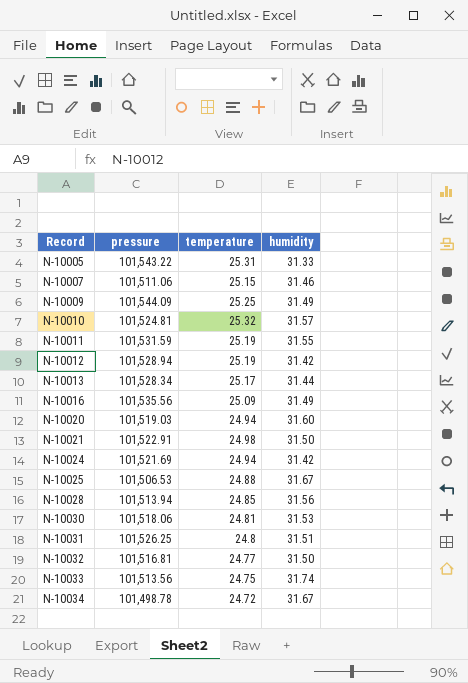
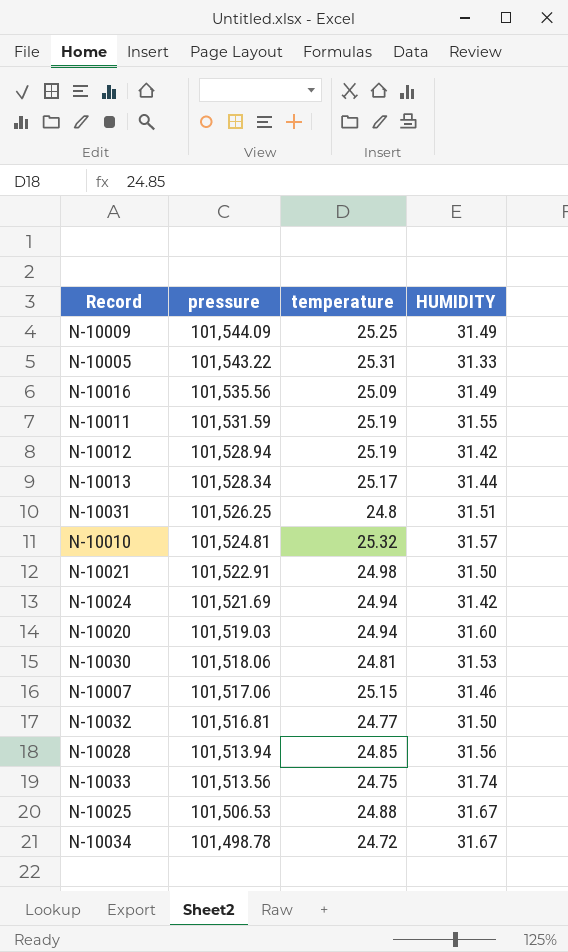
row order: Record ascending -> pressure descending
column name: humidity -> HUMIDITY
N-10007 | pressure: 101,511.06 -> 101,517.06

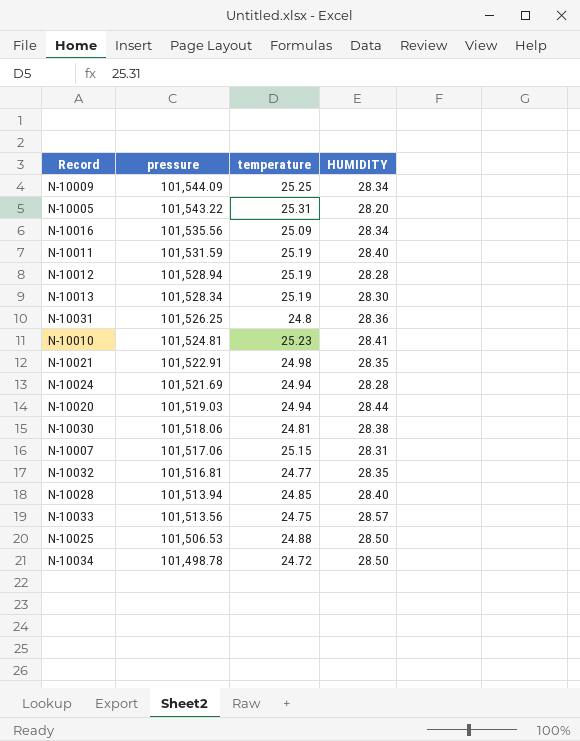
N-10009 | HUMIDITY: 31.49 -> 28.34
N-10005 | HUMIDITY: 31.33 -> 28.20
N-10016 | HUMIDITY: 31.49 -> 28.34
N-10011 | HUMIDITY: 31.55 -> 28.40
N-10012 | HUMIDITY: 31.42 -> 28.28
N-10013 | temperature: 25.17 -> 25.19
N-10013 | HUMIDITY: 31.44 -> 28.30
N-10031 | HUMIDITY: 31.51 -> 28.36
N-10010 | temperature: 25.32 -> 25.23
N-10010 | HUMIDITY: 31.57 -> 28.41
N-10021 | HUMIDITY: 31.50 -> 28.35
N-10024 | HUMIDITY: 31.42 -> 28.28
N-10020 | HUMIDITY: 31.60 -> 28.44
N-10030 | HUMIDITY: 31.53 -> 28.38
N-10007 | HUMIDITY: 31.46 -> 28.31
N-10032 | HUMIDITY: 31.50 -> 28.35
N-10028 | HUMIDITY: 31.56 -> 28.40
N-10033 | HUMIDITY: 31.74 -> 28.57
N-10025 | HUMIDITY: 31.67 -> 28.50
N-10034 | HUMIDITY: 31.67 -> 28.50

